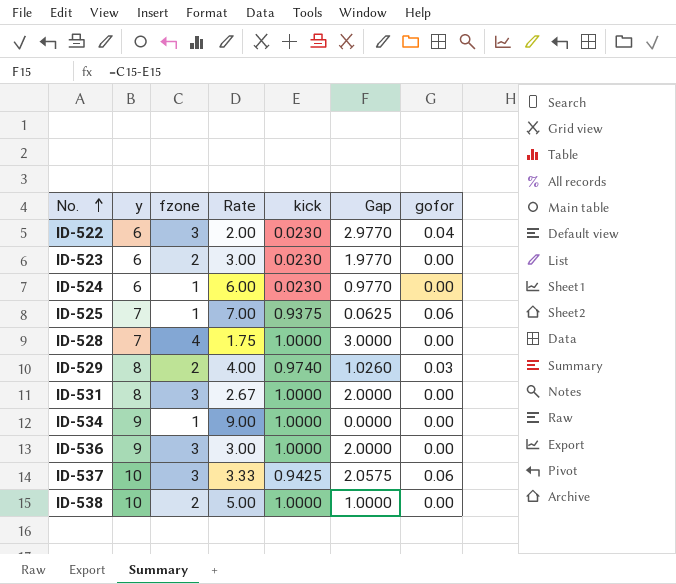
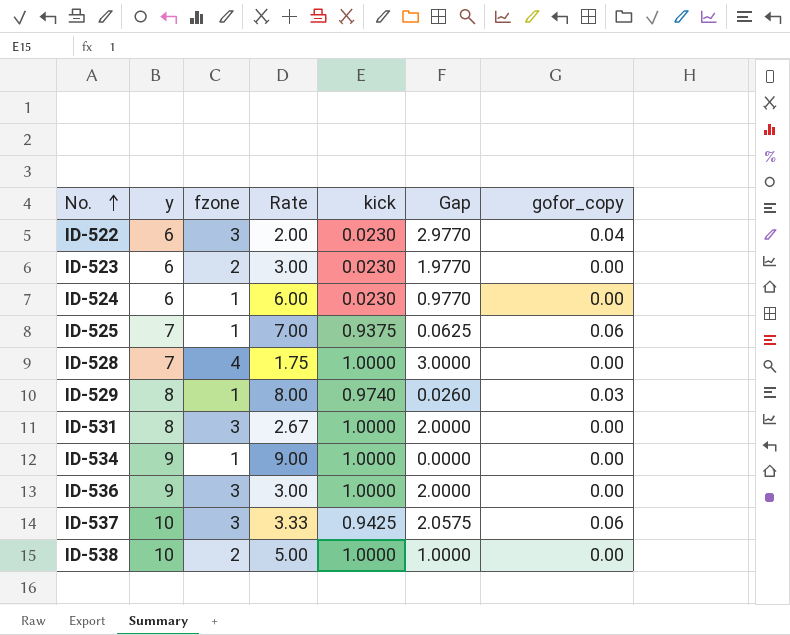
column name: gofor -> gofor_copy
ID-529 | fzone: 2 -> 1
ID-529 | Rate: 4.00 -> 8.00
ID-529 | Gap: 1.0260 -> 0.0260

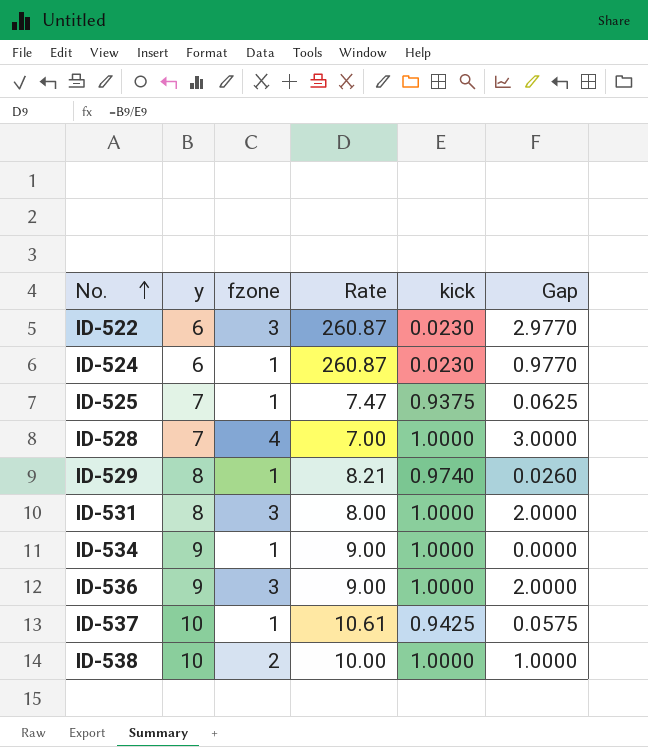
column gofor_copy | position: 7 -> none
column Rate | formula: [y] / [fzone] -> [y] / [kick]
row ID-523: 6 | 2 | 3.00 | 0.0230 | 1.9770 | 0.00 -> none
ID-537 | fzone: 3 -> 1
ID-537 | Gap: 2.0575 -> 0.0575

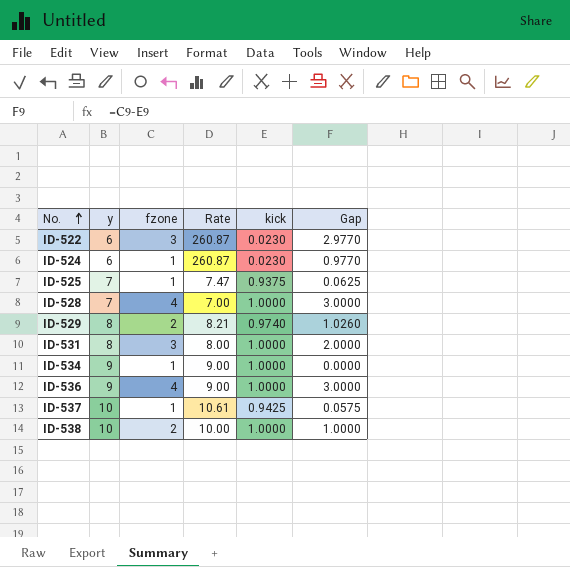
ID-529 | fzone: 1 -> 2
ID-529 | Gap: 0.0260 -> 1.0260
ID-536 | fzone: 3 -> 4
ID-536 | Gap: 2.0000 -> 3.0000

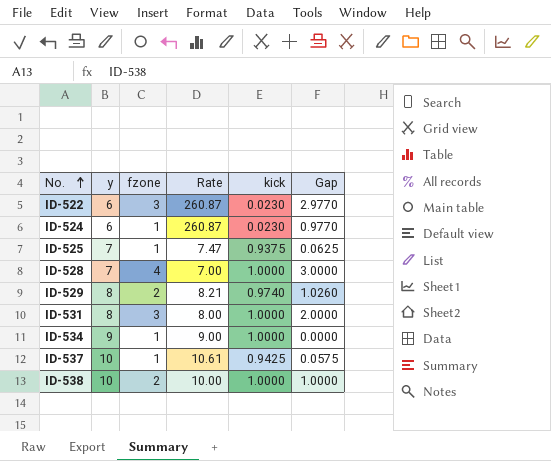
row ID-536: 9 | 4 | 9.00 | 1.0000 | 3.0000 -> none

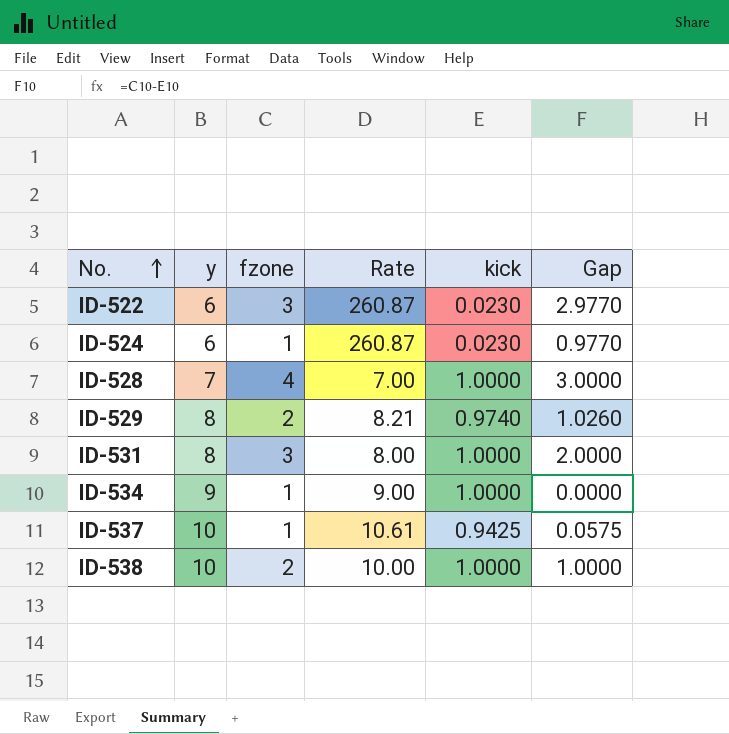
row ID-525: 7 | 1 | 7.47 | 0.9375 | 0.0625 -> none

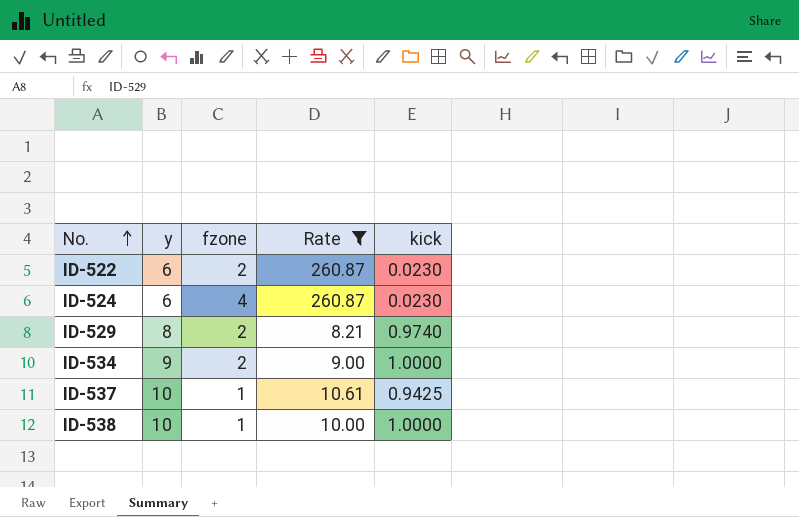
filter: none -> Rate >= 8.21
column Gap | formula: [fzone] - [kick] -> none
ID-522 | fzone: 3 -> 2
ID-524 | fzone: 1 -> 4
ID-534 | fzone: 1 -> 2
ID-538 | fzone: 2 -> 1

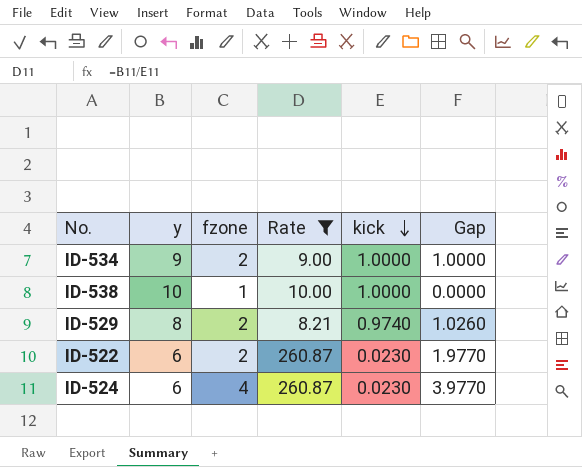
row order: No. ascending -> kick descending
column Gap | formula: none -> [fzone] - [kick]
row ID-537: 10 | 1 | 10.61 | 0.9425 -> none

